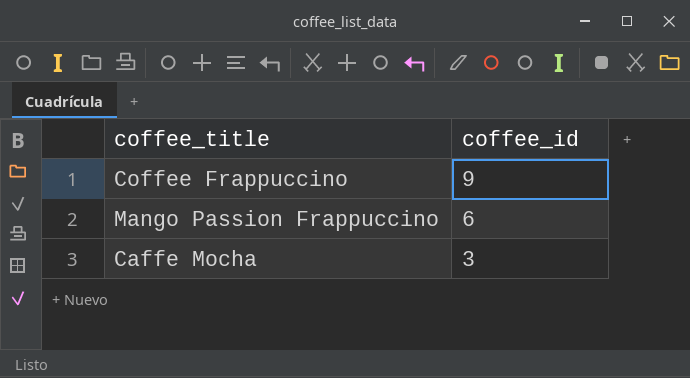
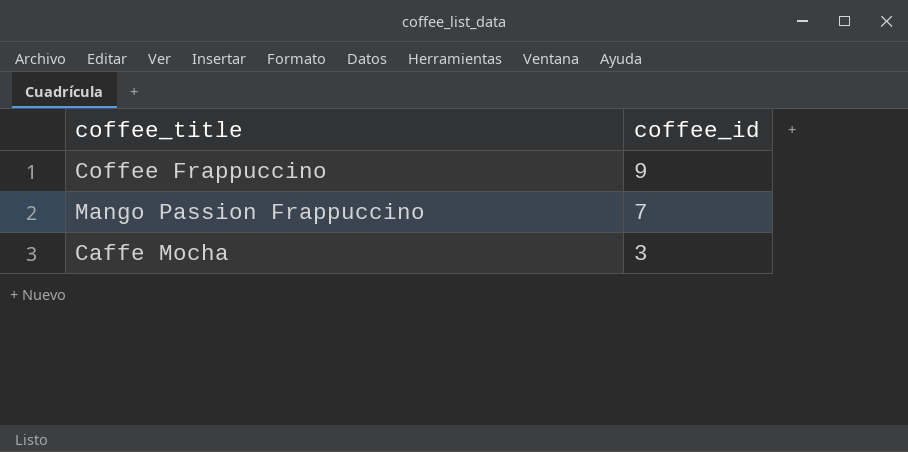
Mango Passion Frappuccino | coffee_id: 6 -> 7

